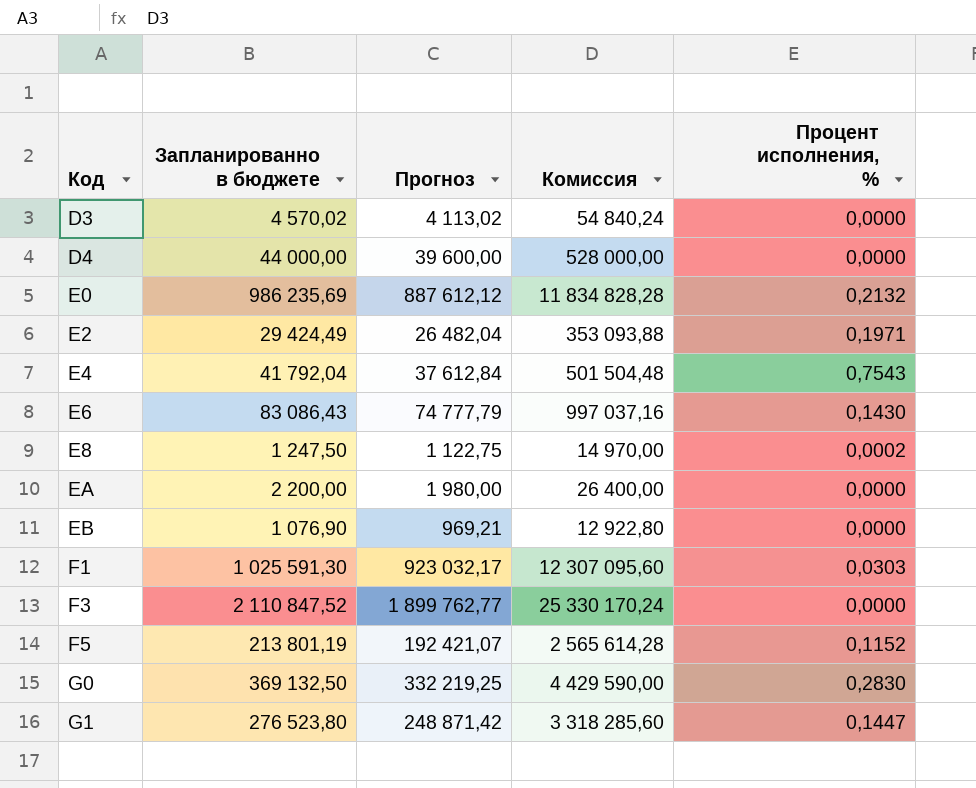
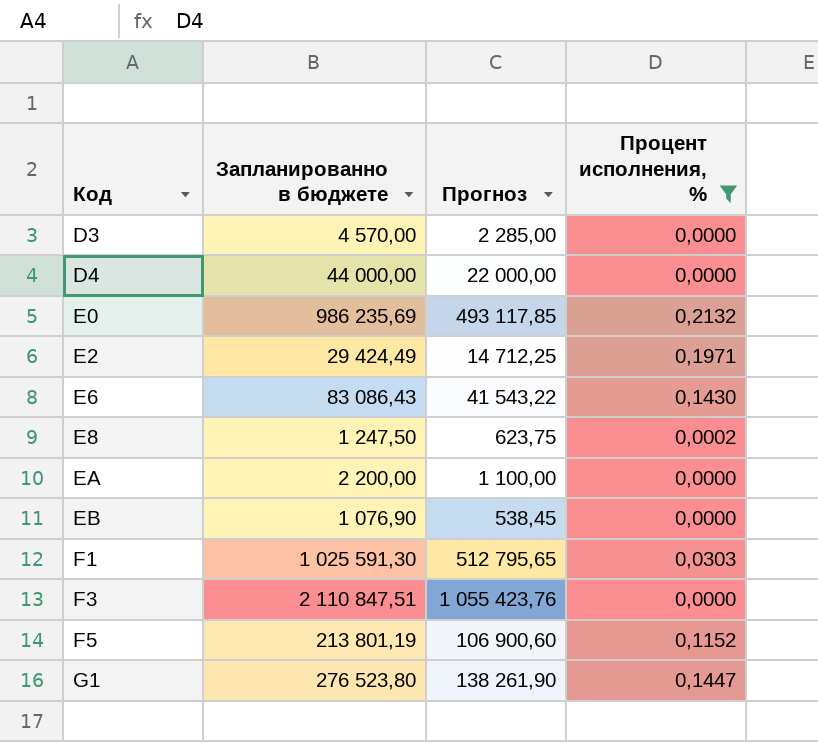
filter: none -> Процент исполнения, % <= 0,2132
column Комиссия | formula: [Запланированно в бюджете] * 12 -> none
column Прогноз | formula: [Запланированно в бюджете] * 0,9 -> [Запланированно в бюджете] * 0,5
D3 | Запланированно в бюджете: 4 570,02 -> 4 570,00
F3 | Запланированно в бюджете: 2 110 847,52 -> 2 110 847,51

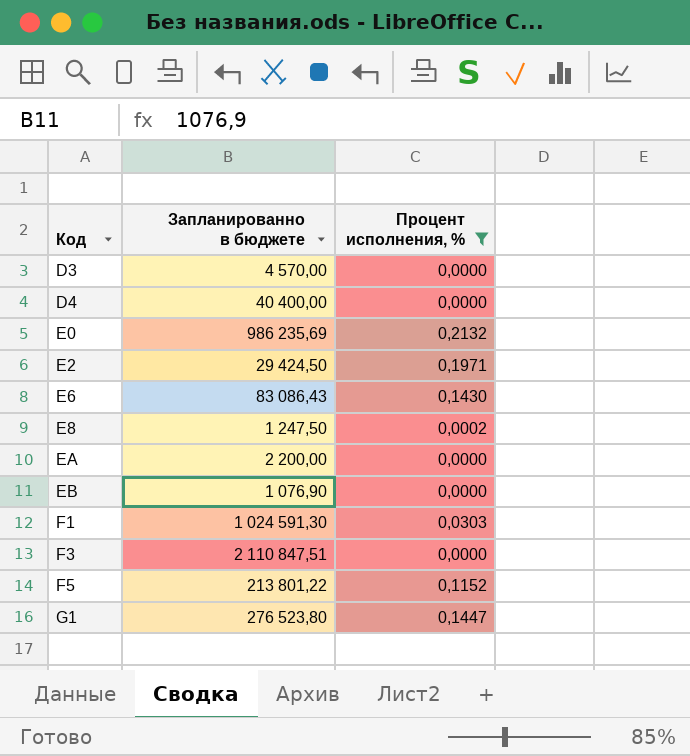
column Прогноз | formula: [Запланированно в бюджете] * 0,5 -> none
D4 | Запланированно в бюджете: 44 000,00 -> 40 400,00
E2 | Запланированно в бюджете: 29 424,49 -> 29 424,50
F1 | Запланированно в бюджете: 1 025 591,30 -> 1 024 591,30
F5 | Запланированно в бюджете: 213 801,19 -> 213 801,22

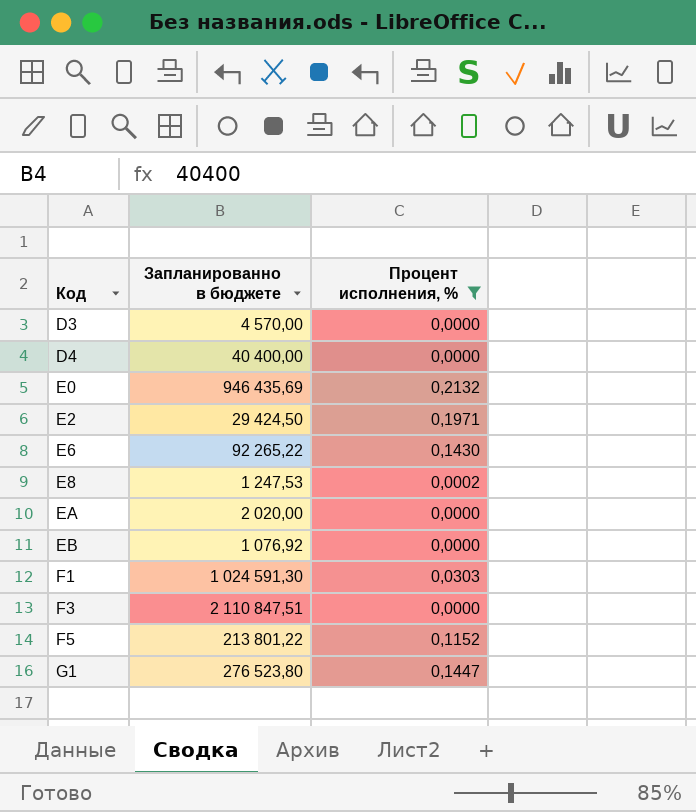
E0 | Запланированно в бюджете: 986 235,69 -> 946 435,69
E6 | Запланированно в бюджете: 83 086,43 -> 92 265,22
E8 | Запланированно в бюджете: 1 247,50 -> 1 247,53
EА | Запланированно в бюджете: 2 200,00 -> 2 020,00
EВ | Запланированно в бюджете: 1 076,90 -> 1 076,92

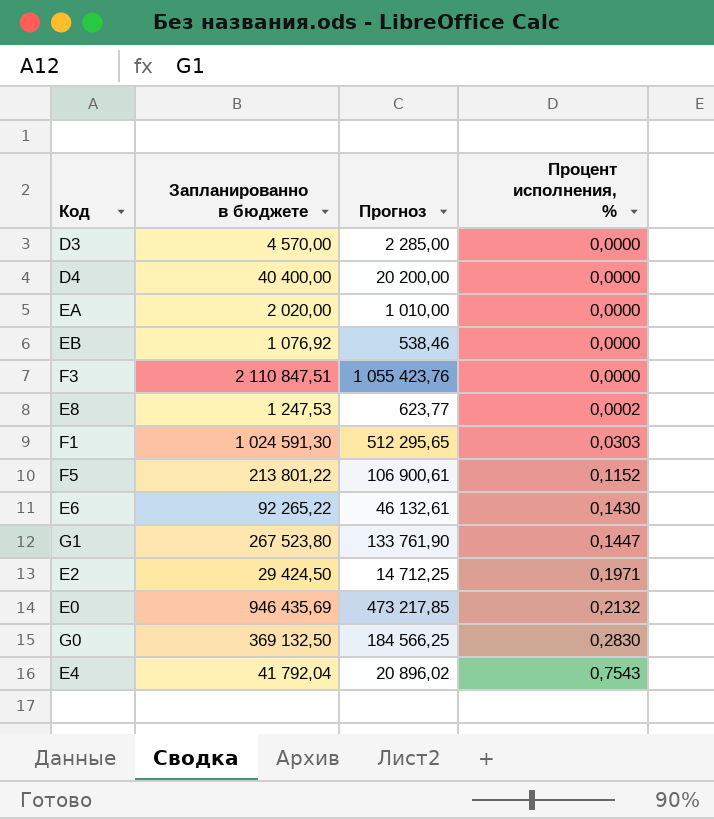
filter: Процент исполнения, % <= 0,2132 -> none
row order: Код ascending -> Процент исполнения, % ascending
column Прогноз | formula: none -> [Запланированно в бюджете] * 0,5
G1 | Запланированно в бюджете: 276 523,80 -> 267 523,80

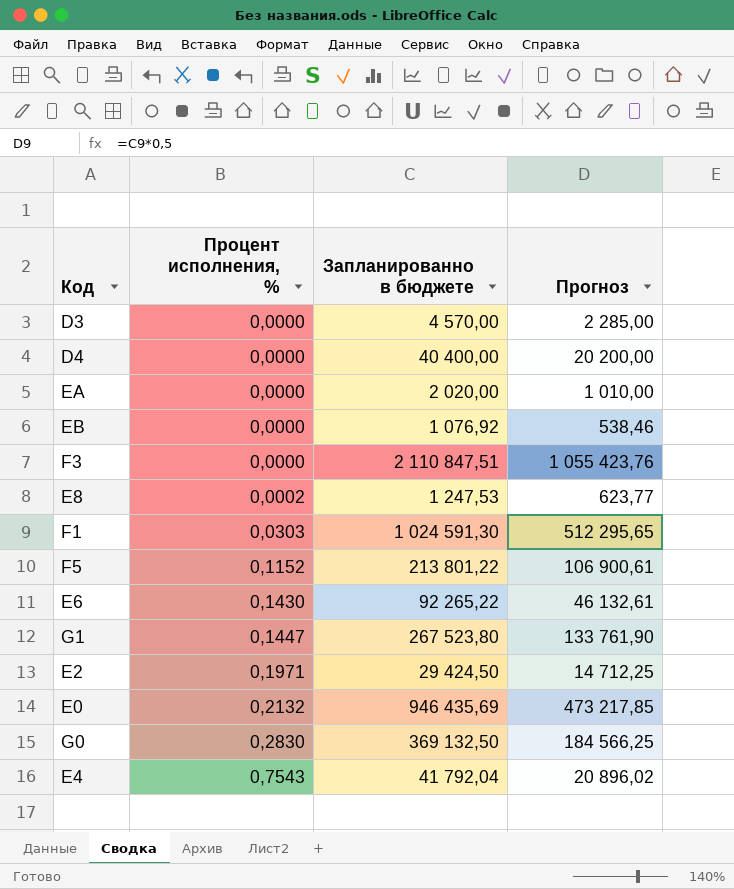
column Процент исполнения, % | position: 4 -> 2

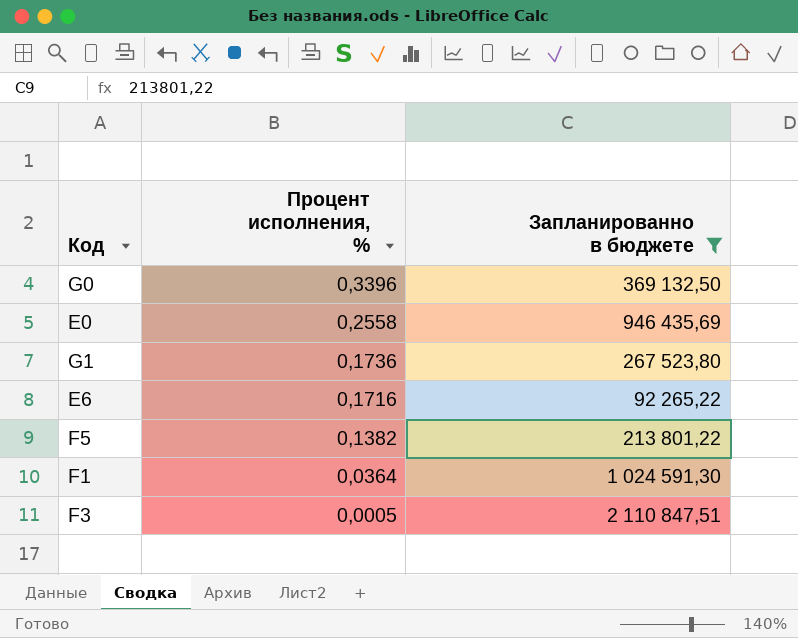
filter: none -> Запланированно в бюджете >= 92 265,22
row order: Процент исполнения, % ascending -> Процент исполнения, % descending
column Прогноз | formula: [Запланированно в бюджете] * 0,5 -> none
G0 | Процент исполнения, %: 0,2830 -> 0,3396
E0 | Процент исполнения, %: 0,2132 -> 0,2558
G1 | Процент исполнения, %: 0,1447 -> 0,1736
E6 | Процент исполнения, %: 0,1430 -> 0,1716
F5 | Процент исполнения, %: 0,1152 -> 0,1382
F1 | Процент исполнения, %: 0,0303 -> 0,0364
F3 | Процент исполнения, %: 0,0000 -> 0,0005

